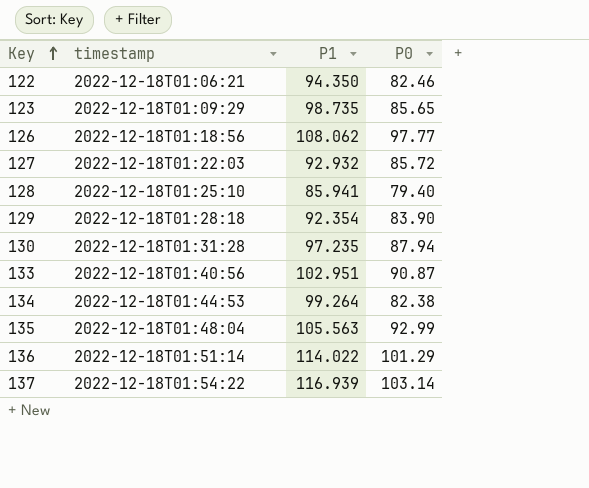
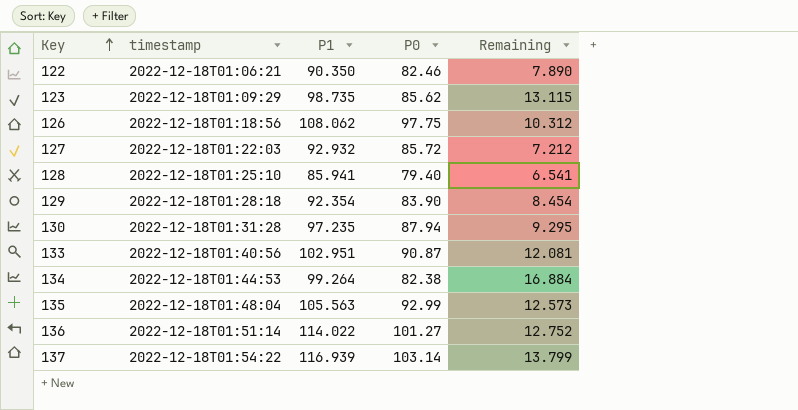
column Remaining | formula: none -> [P1] - [P0]
122 | P1: 94.350 -> 90.350
123 | P0: 85.65 -> 85.62
126 | P0: 97.77 -> 97.75
136 | P0: 101.29 -> 101.27

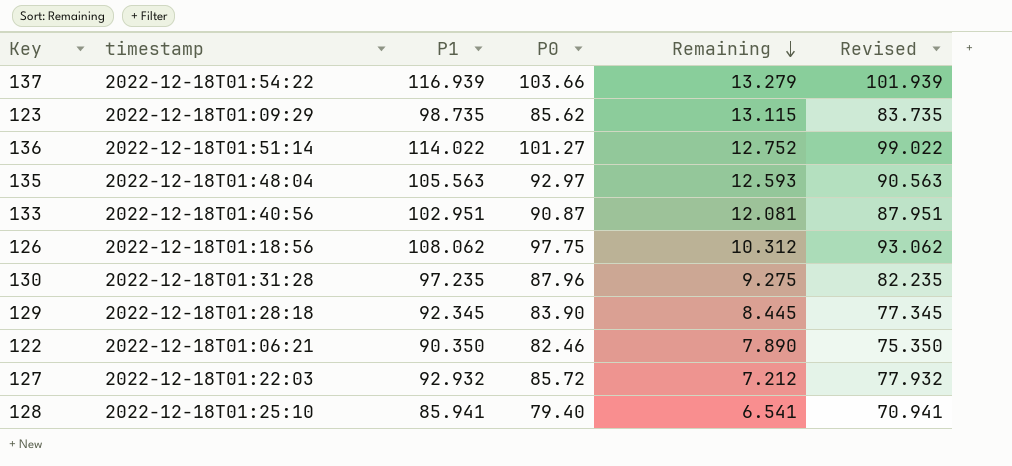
row order: Key ascending -> Remaining descending
column Revised | formula: none -> [P1] - 15
row 134: 2022-12-18T01:44:53 | 99.264 | 82.38 | 16.884 -> none
137 | P0: 103.14 -> 103.66
137 | Remaining: 13.799 -> 13.279
135 | P0: 92.99 -> 92.97
135 | Remaining: 12.573 -> 12.593
130 | P0: 87.94 -> 87.96
130 | Remaining: 9.295 -> 9.275
129 | P1: 92.354 -> 92.345
129 | Remaining: 8.454 -> 8.445

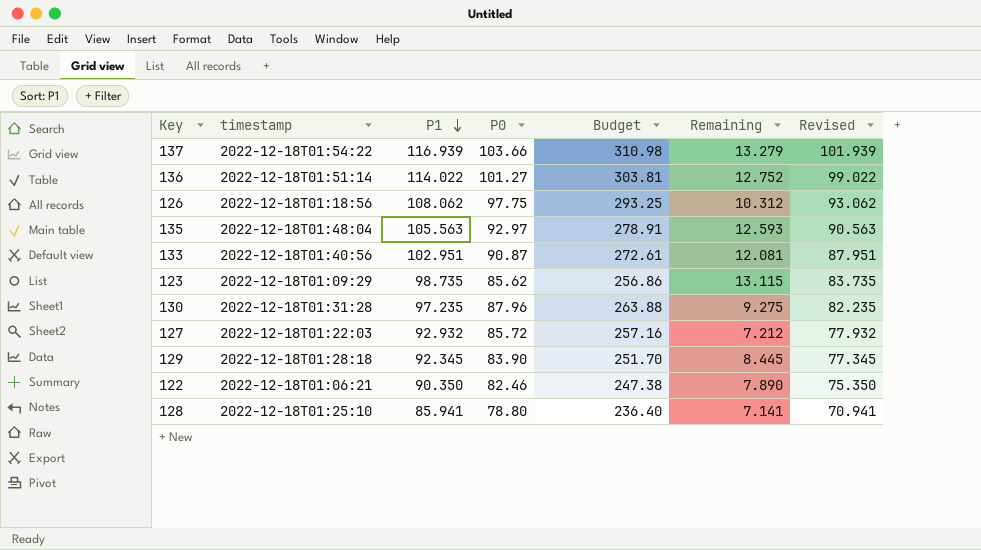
row order: Remaining descending -> P1 descending
column Budget | formula: none -> [P0] * 3
128 | P0: 79.40 -> 78.80
128 | Remaining: 6.541 -> 7.141

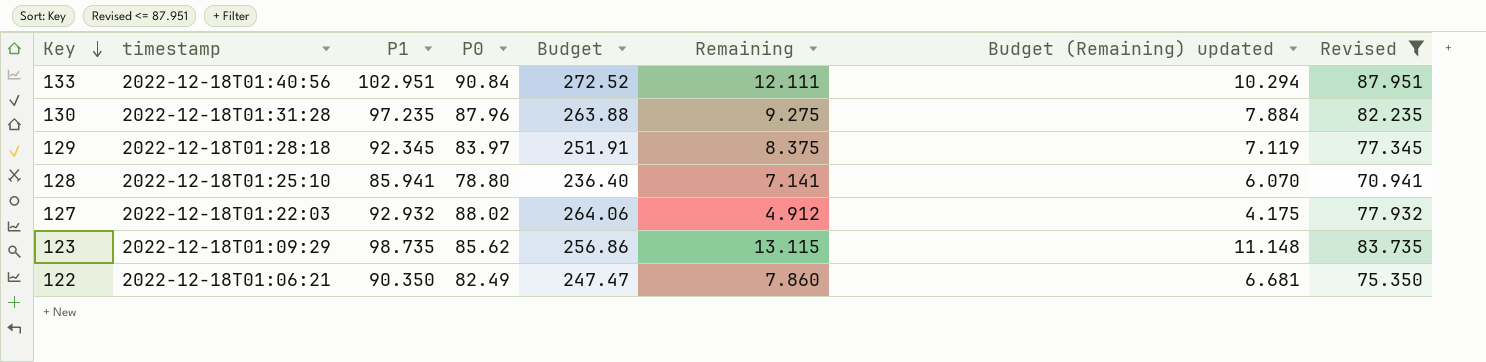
filter: none -> Revised <= 87.951
row order: P1 descending -> Key descending
column Budget (Remaining) updated | formula: none -> [Remaining] * 0.85
133 | P0: 90.87 -> 90.84
133 | Budget: 272.61 -> 272.52
133 | Remaining: 12.081 -> 12.111
129 | P0: 83.90 -> 83.97
129 | Budget: 251.70 -> 251.91
129 | Remaining: 8.445 -> 8.375
127 | P0: 85.72 -> 88.02
127 | Budget: 257.16 -> 264.06
127 | Remaining: 7.212 -> 4.912
122 | P0: 82.46 -> 82.49
122 | Budget: 247.38 -> 247.47
122 | Remaining: 7.890 -> 7.860

